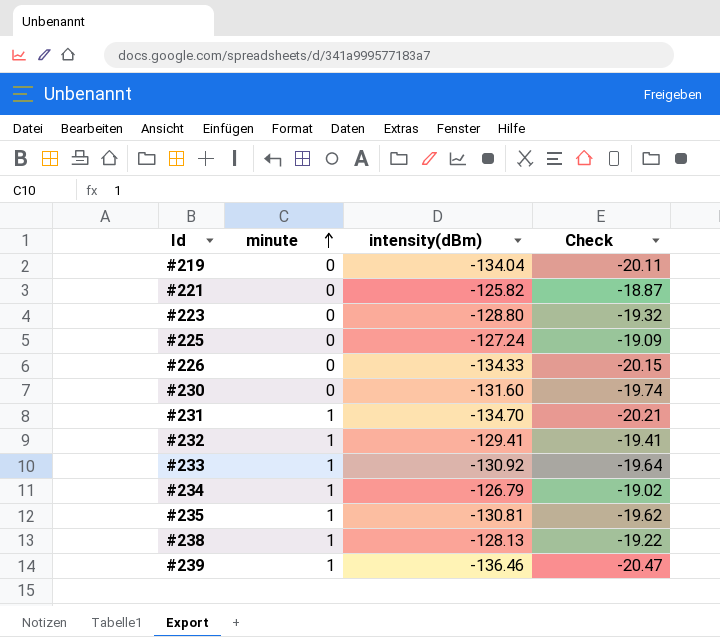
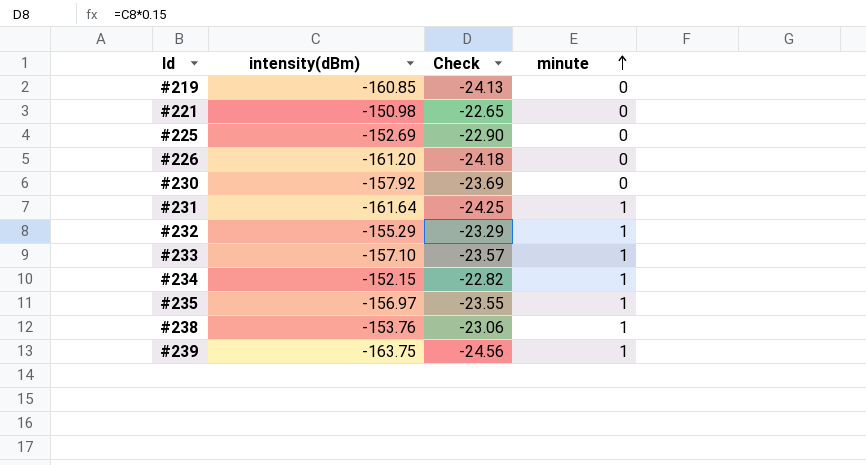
column minute | position: 2 -> 4
row #223: 0 | -128.80 | -19.32 -> none
#219 | intensity(dBm): -134.04 -> -160.85
#219 | Check: -20.11 -> -24.13
#221 | intensity(dBm): -125.82 -> -150.98
#221 | Check: -18.87 -> -22.65
#225 | intensity(dBm): -127.24 -> -152.69
#225 | Check: -19.09 -> -22.90
#226 | intensity(dBm): -134.33 -> -161.20
#226 | Check: -20.15 -> -24.18
#230 | intensity(dBm): -131.60 -> -157.92
#230 | Check: -19.74 -> -23.69
#231 | intensity(dBm): -134.70 -> -161.64
#231 | Check: -20.21 -> -24.25
#232 | intensity(dBm): -129.41 -> -155.29
#232 | Check: -19.41 -> -23.29
#233 | intensity(dBm): -130.92 -> -157.10
#233 | Check: -19.64 -> -23.57
#234 | intensity(dBm): -126.79 -> -152.15
#234 | Check: -19.02 -> -22.82
#235 | intensity(dBm): -130.81 -> -156.97
#235 | Check: -19.62 -> -23.55
#238 | intensity(dBm): -128.13 -> -153.76
#238 | Check: -19.22 -> -23.06
#239 | intensity(dBm): -136.46 -> -163.75
#239 | Check: -20.47 -> -24.56

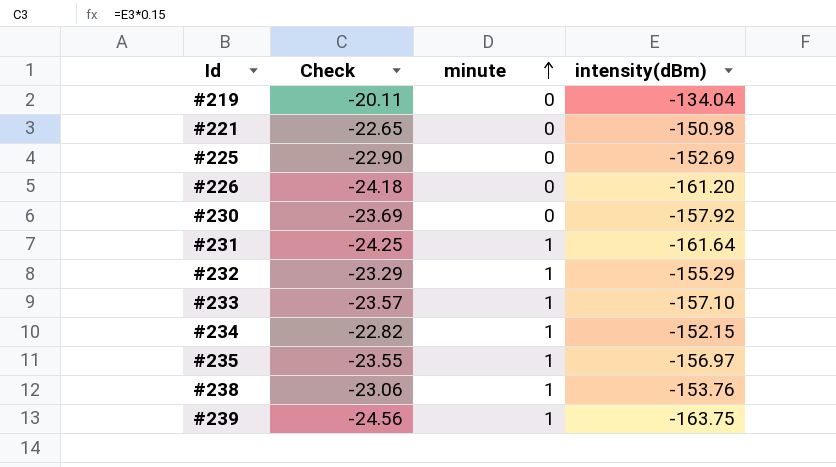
column intensity(dBm) | position: 2 -> 4
#219 | Check: -24.13 -> -20.11
#219 | intensity(dBm): -160.85 -> -134.04

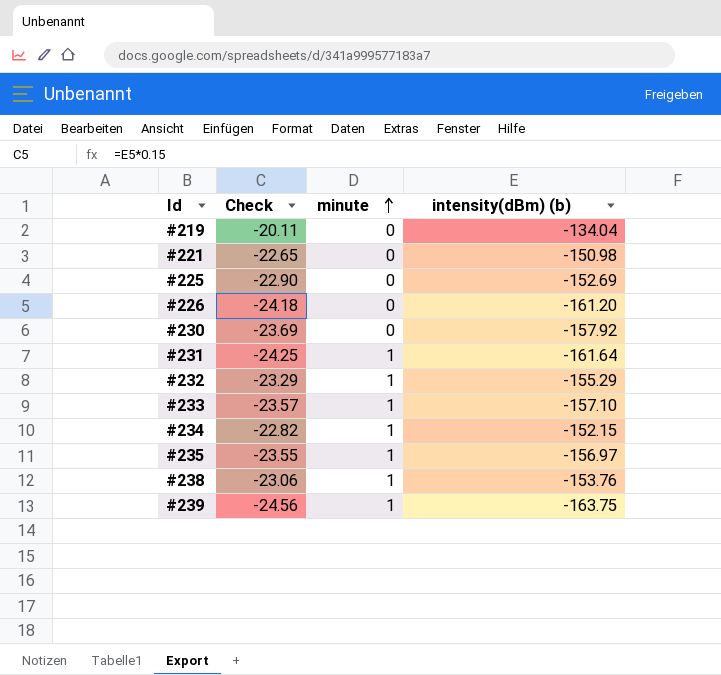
column name: intensity(dBm) -> intensity(dBm) (b)

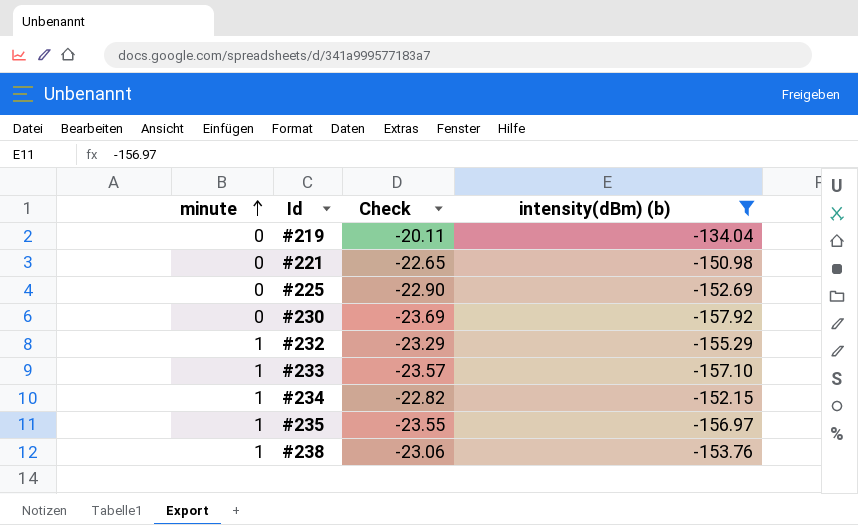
filter: none -> intensity(dBm) (b) >= -157.92
column minute | position: 3 -> 1

